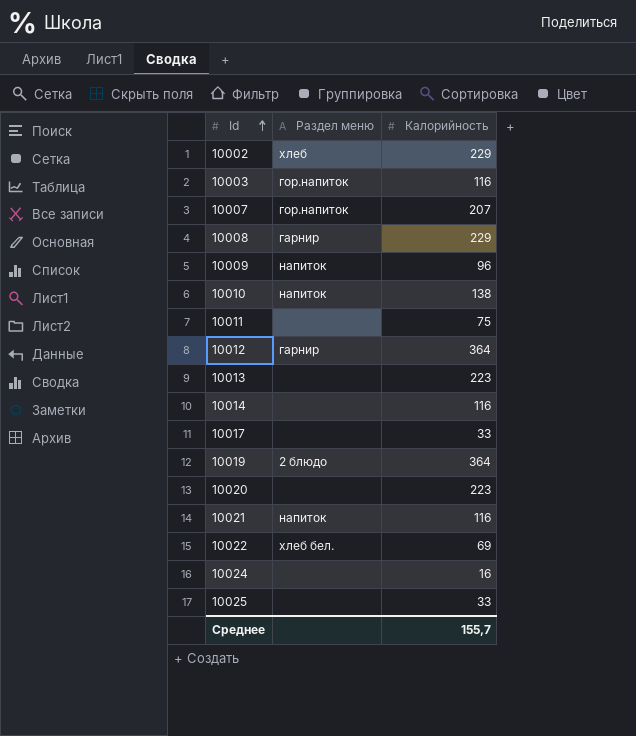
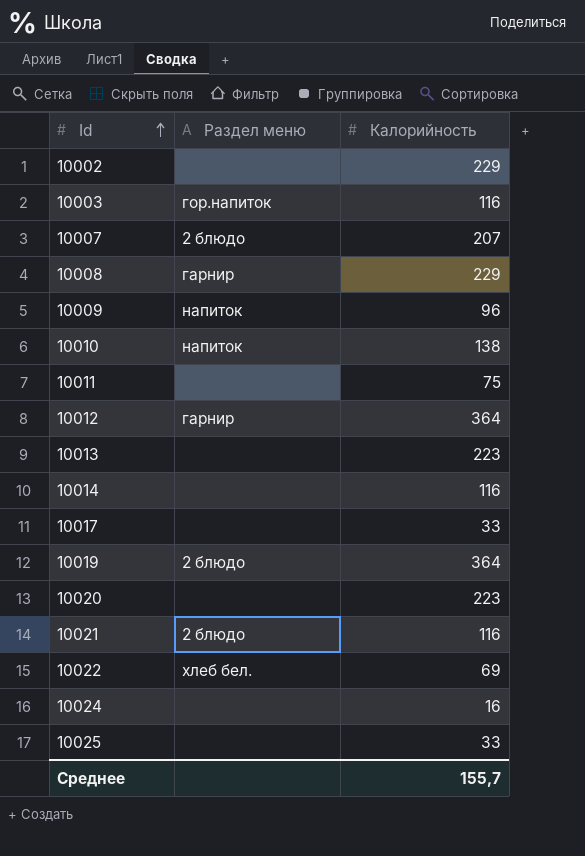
10002 | Раздел меню: хлеб -> none
10007 | Раздел меню: гор.напиток -> 2 блюдо
10021 | Раздел меню: напиток -> 2 блюдо

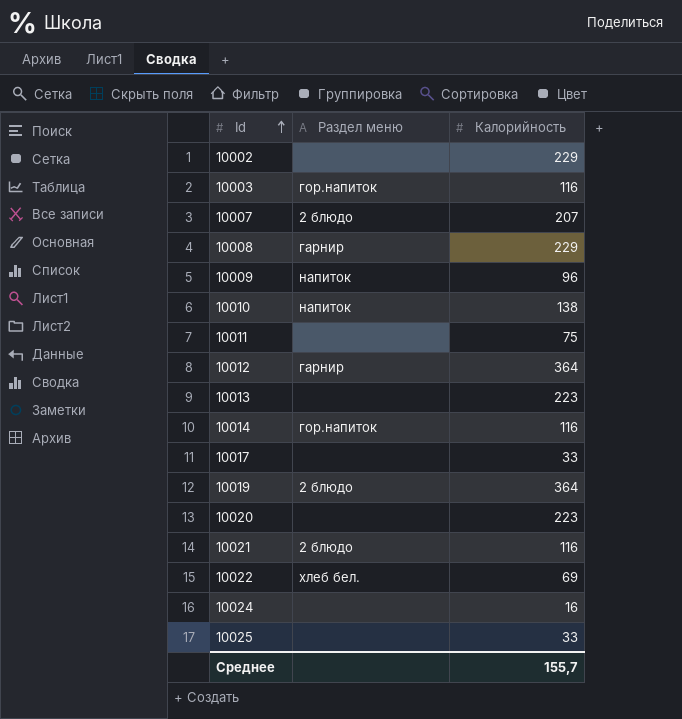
10014 | Раздел меню: none -> гор.напиток

